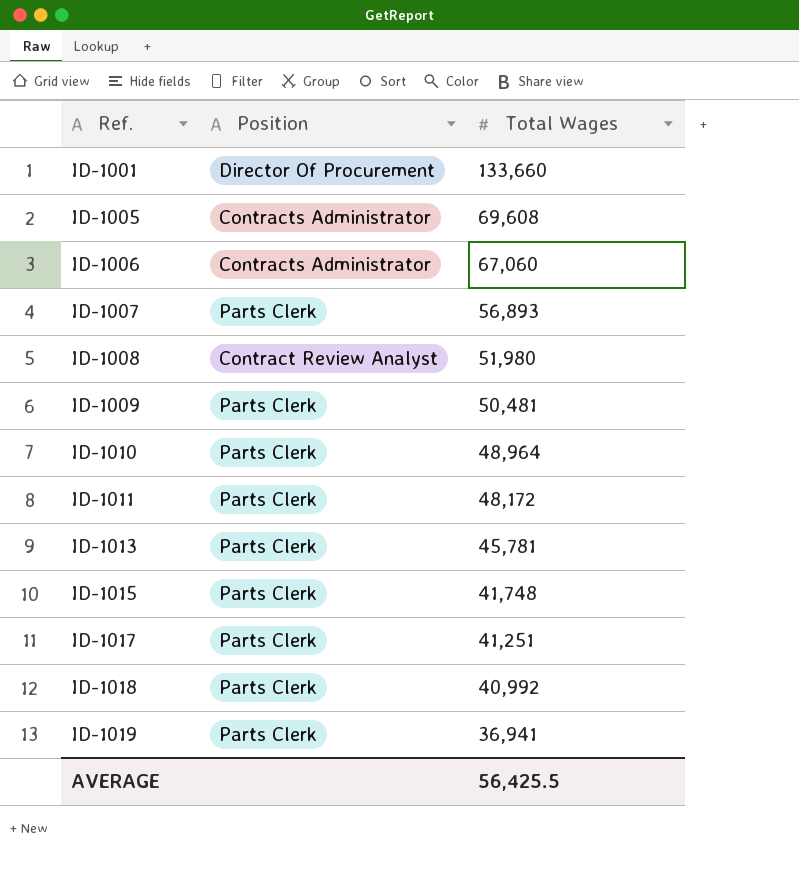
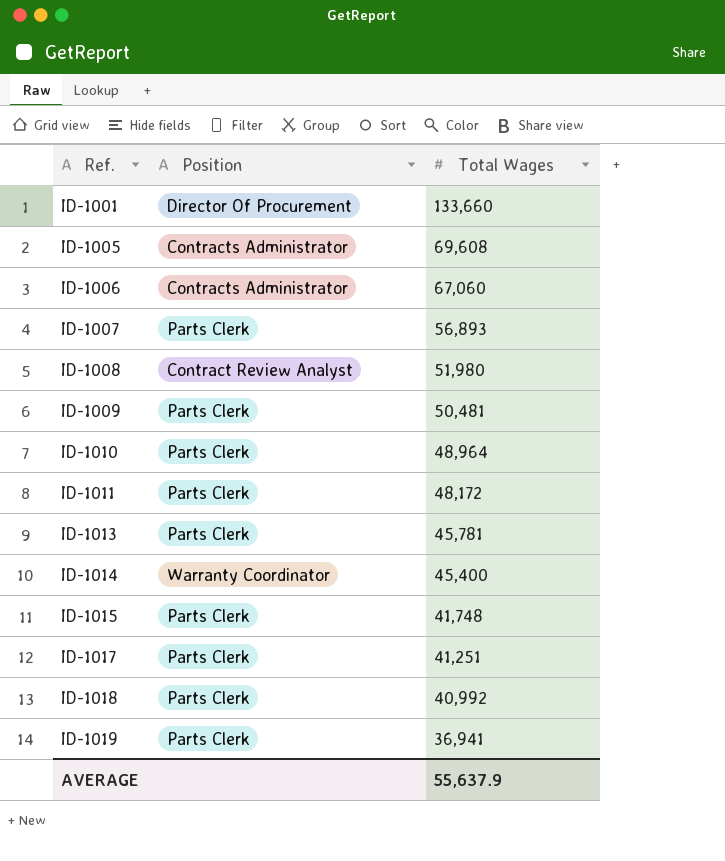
row ID-1014: none -> Warranty Coordinator | 45,400
AVERAGE | Total Wages: 56,425.5 -> 55,637.9

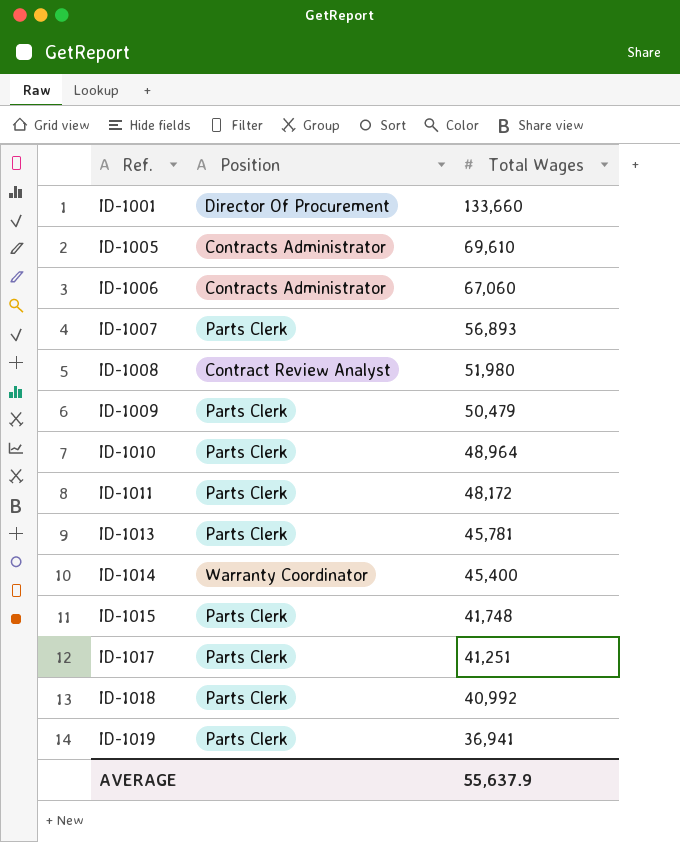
ID-1005 | Total Wages: 69,608 -> 69,610
ID-1009 | Total Wages: 50,481 -> 50,479

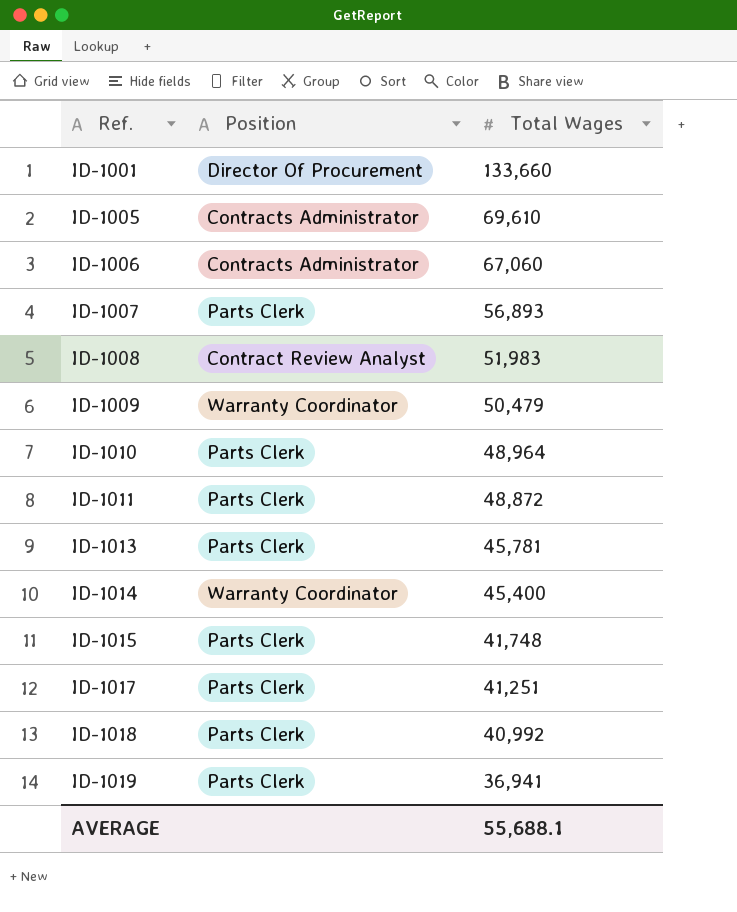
ID-1008 | Total Wages: 51,980 -> 51,983
ID-1009 | Position: Parts Clerk -> Warranty Coordinator
ID-1011 | Total Wages: 48,172 -> 48,872
AVERAGE | Total Wages: 55,637.9 -> 55,688.1

